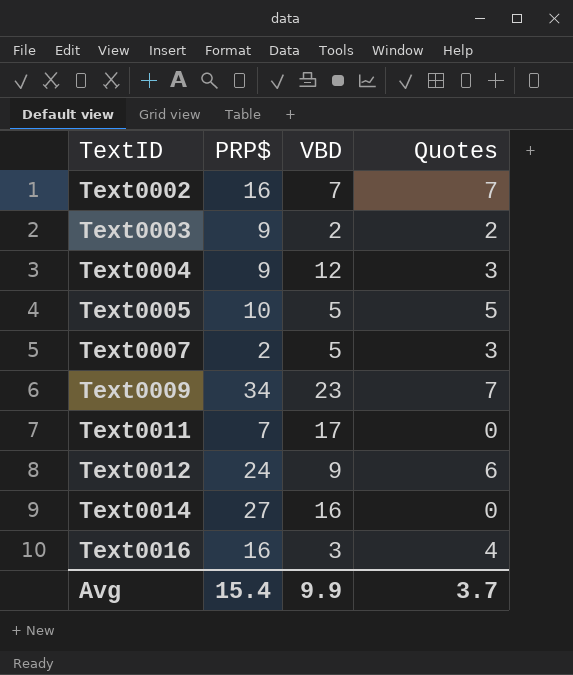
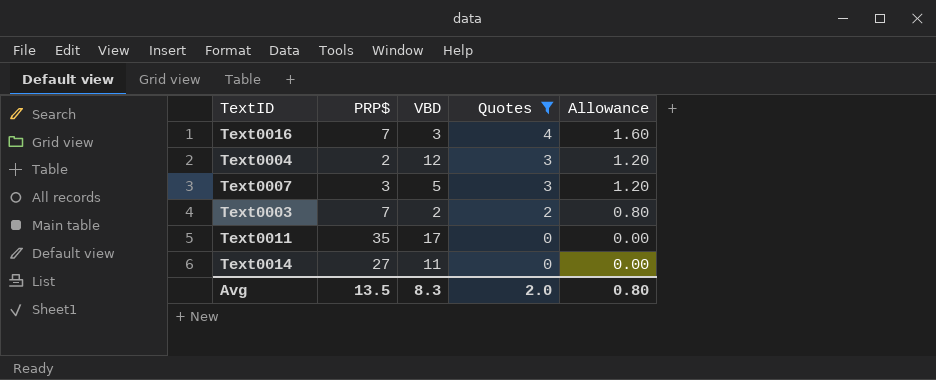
filter: none -> Quotes <= 4
row order: TextID ascending -> Quotes descending
column Allowance | formula: none -> [Quotes] * 0.4
Text0016 | PRP$: 16 -> 7
Text0004 | PRP$: 9 -> 2
Text0007 | PRP$: 2 -> 3
Text0003 | PRP$: 9 -> 7
Text0011 | PRP$: 7 -> 35
Text0014 | VBD: 16 -> 11
Avg | PRP$: 15.4 -> 13.5
Avg | VBD: 9.9 -> 8.3
Avg | Quotes: 3.7 -> 2.0

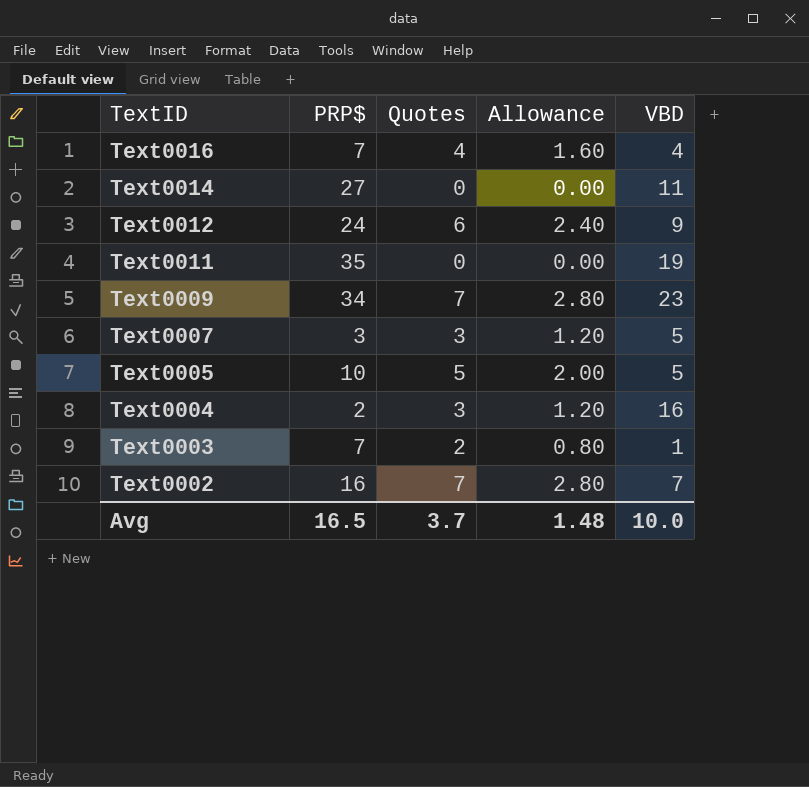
filter: Quotes <= 4 -> none
row order: Quotes descending -> TextID descending
column VBD | position: 3 -> 5
Text0016 | VBD: 3 -> 4
Text0011 | VBD: 17 -> 19
Text0004 | VBD: 12 -> 16
Text0003 | VBD: 2 -> 1
Avg | PRP$: 13.5 -> 16.5
Avg | Quotes: 2.0 -> 3.7
Avg | Allowance: 0.80 -> 1.48
Avg | VBD: 8.3 -> 10.0

